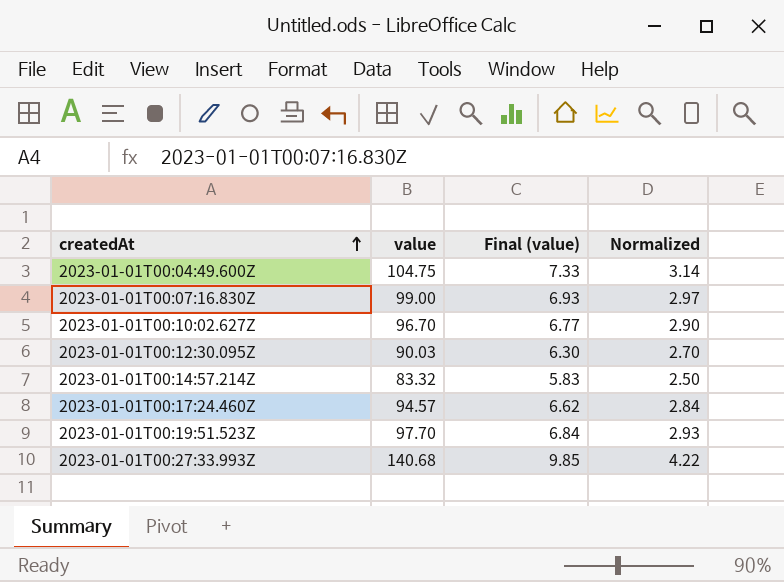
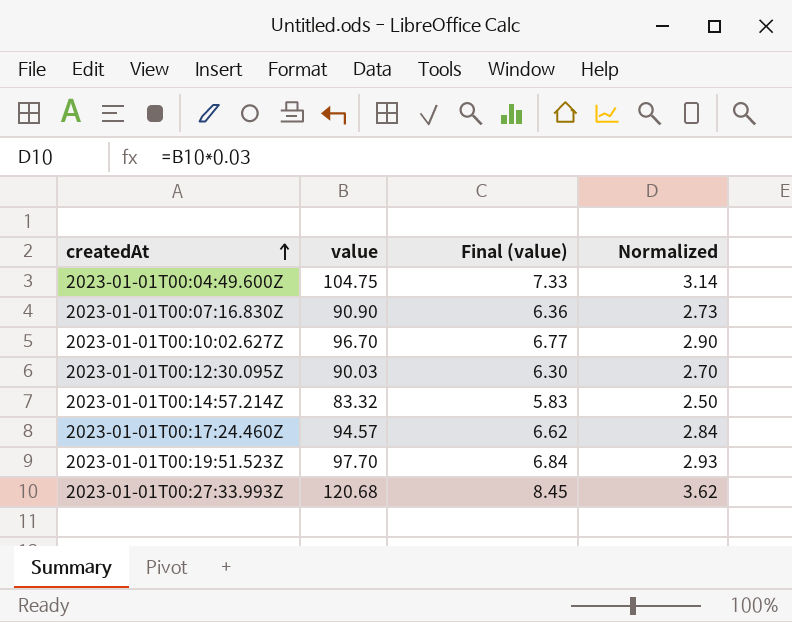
2023-01-01T00:07:16.830Z | value: 99.00 -> 90.90
2023-01-01T00:07:16.830Z | Final (value): 6.93 -> 6.36
2023-01-01T00:07:16.830Z | Normalized: 2.97 -> 2.73
2023-01-01T00:27:33.993Z | value: 140.68 -> 120.68
2023-01-01T00:27:33.993Z | Final (value): 9.85 -> 8.45
2023-01-01T00:27:33.993Z | Normalized: 4.22 -> 3.62

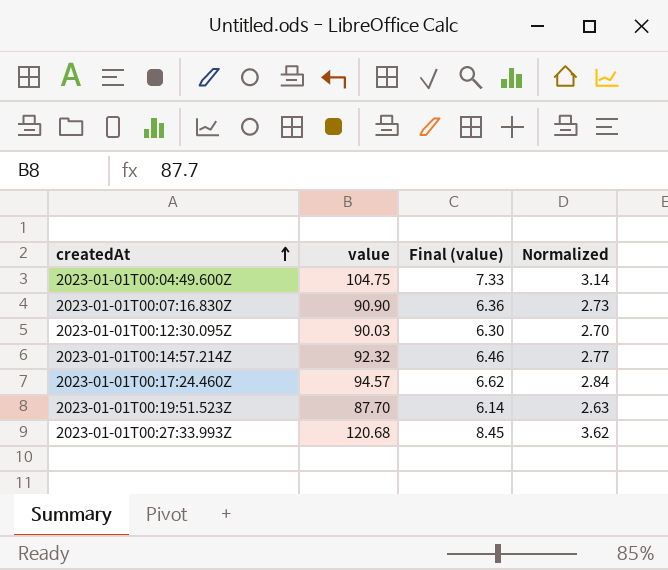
row 2023-01-01T00:10:02.627Z: 96.70 | 6.77 | 2.90 -> none
2023-01-01T00:14:57.214Z | value: 83.32 -> 92.32
2023-01-01T00:14:57.214Z | Final (value): 5.83 -> 6.46
2023-01-01T00:14:57.214Z | Normalized: 2.50 -> 2.77
2023-01-01T00:19:51.523Z | value: 97.70 -> 87.70
2023-01-01T00:19:51.523Z | Final (value): 6.84 -> 6.14
2023-01-01T00:19:51.523Z | Normalized: 2.93 -> 2.63

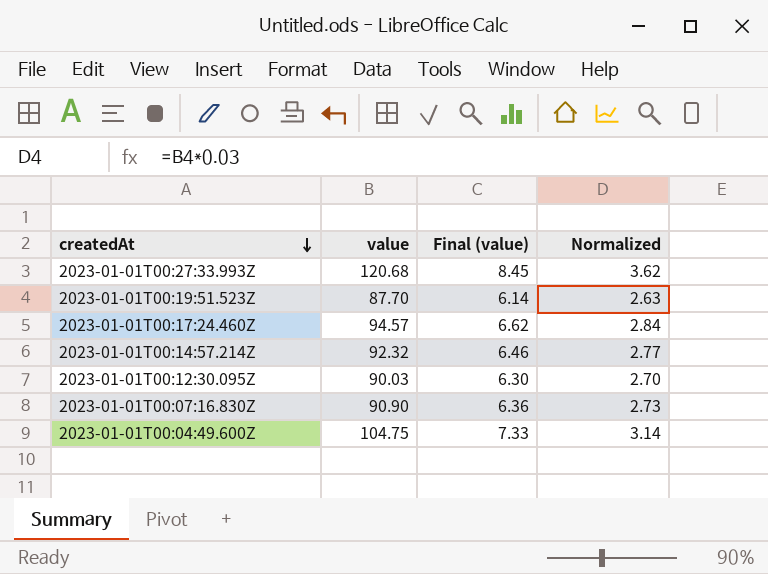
row order: createdAt ascending -> createdAt descending

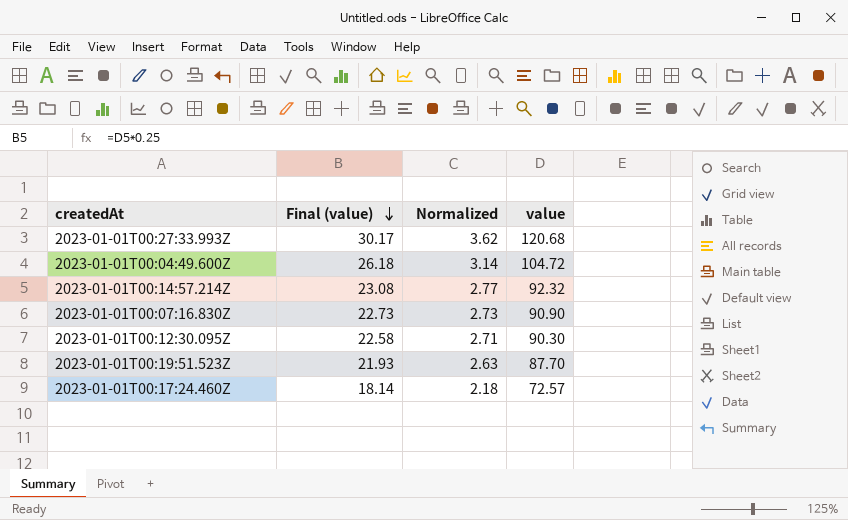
row order: createdAt descending -> Final (value) descending
column Final (value) | formula: [value] * 0.07 -> [value] * 0.25
column value | position: 2 -> 4
2023-01-01T00:04:49.600Z | value: 104.75 -> 104.72
2023-01-01T00:12:30.095Z | Normalized: 2.70 -> 2.71
2023-01-01T00:12:30.095Z | value: 90.03 -> 90.30
2023-01-01T00:17:24.460Z | Normalized: 2.84 -> 2.18
2023-01-01T00:17:24.460Z | value: 94.57 -> 72.57

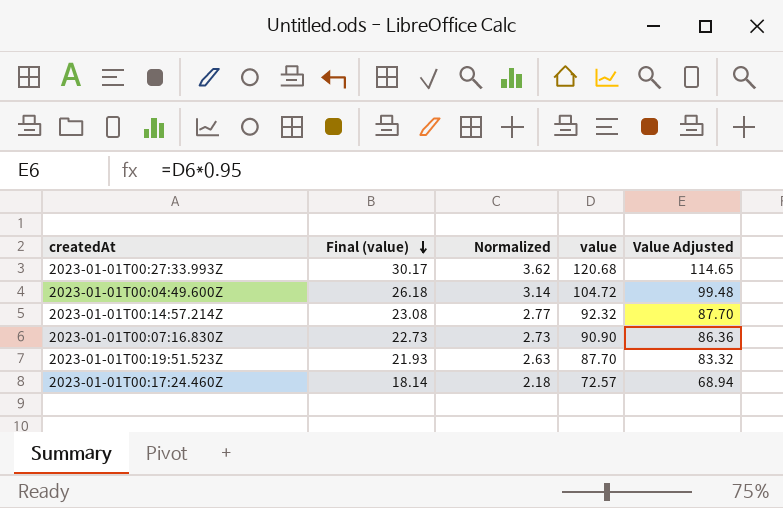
column Value Adjusted | formula: none -> [value] * 0.95
row 2023-01-01T00:12:30.095Z: 22.58 | 2.71 | 90.30 -> none

